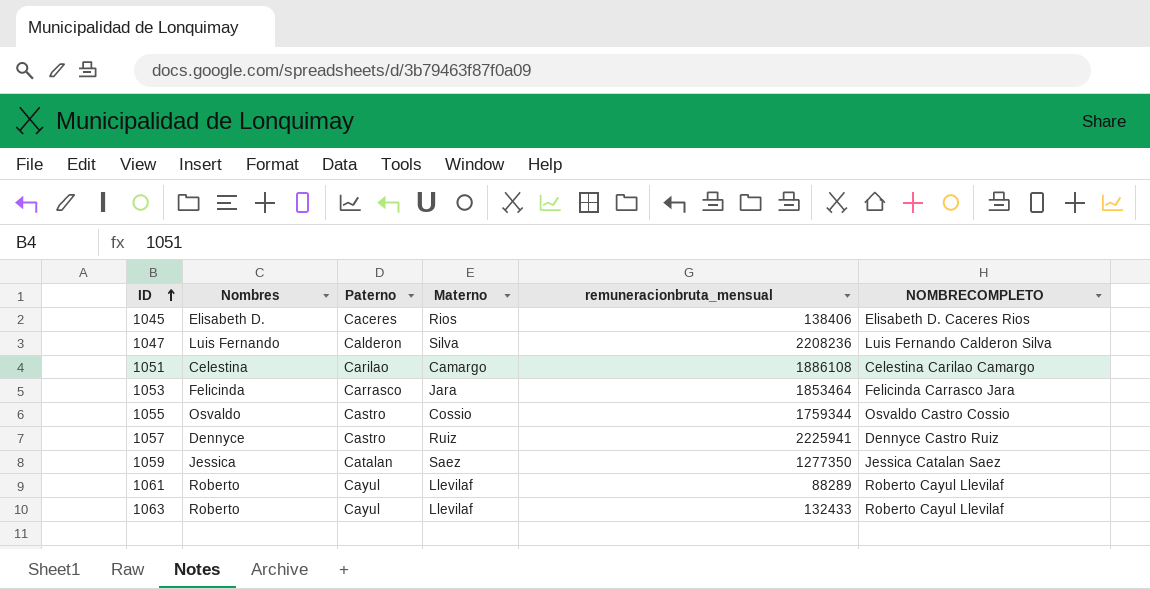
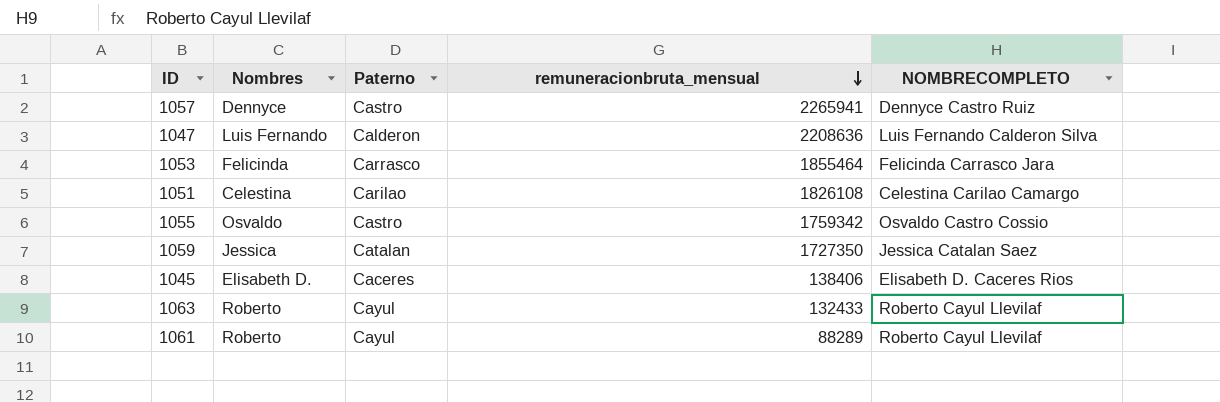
row order: ID ascending -> remuneracionbruta_mensual descending
column Materno | position: 4 -> none
1057 | remuneracionbruta_mensual: 2225941 -> 2265941
1047 | remuneracionbruta_mensual: 2208236 -> 2208636
1053 | remuneracionbruta_mensual: 1853464 -> 1855464
1051 | remuneracionbruta_mensual: 1886108 -> 1826108
1055 | remuneracionbruta_mensual: 1759344 -> 1759342
1059 | remuneracionbruta_mensual: 1277350 -> 1727350

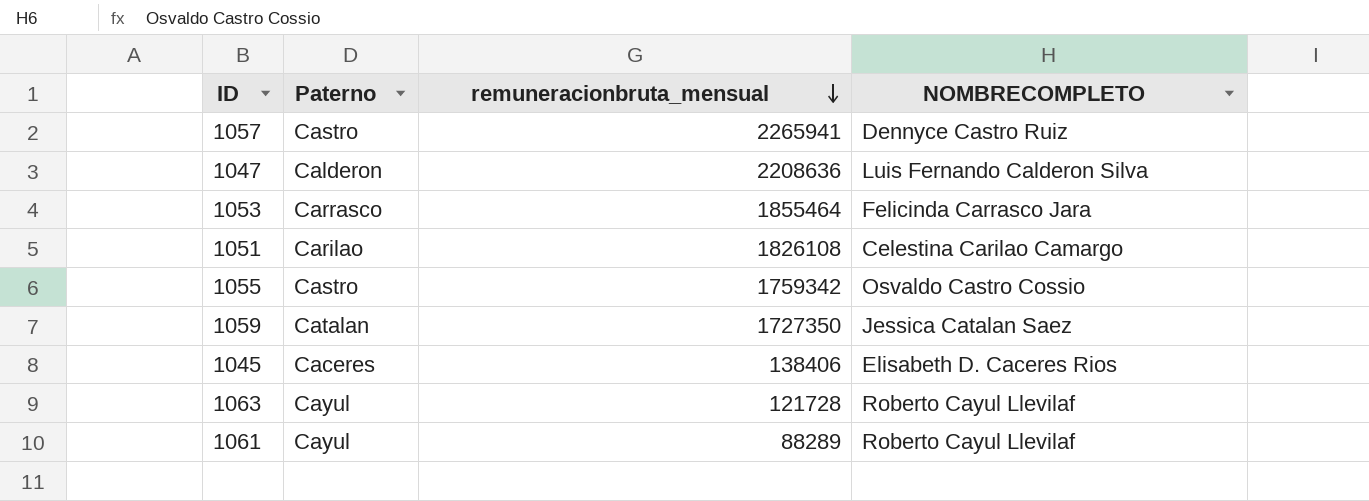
column Nombres | position: 2 -> none
1063 | remuneracionbruta_mensual: 132433 -> 121728

